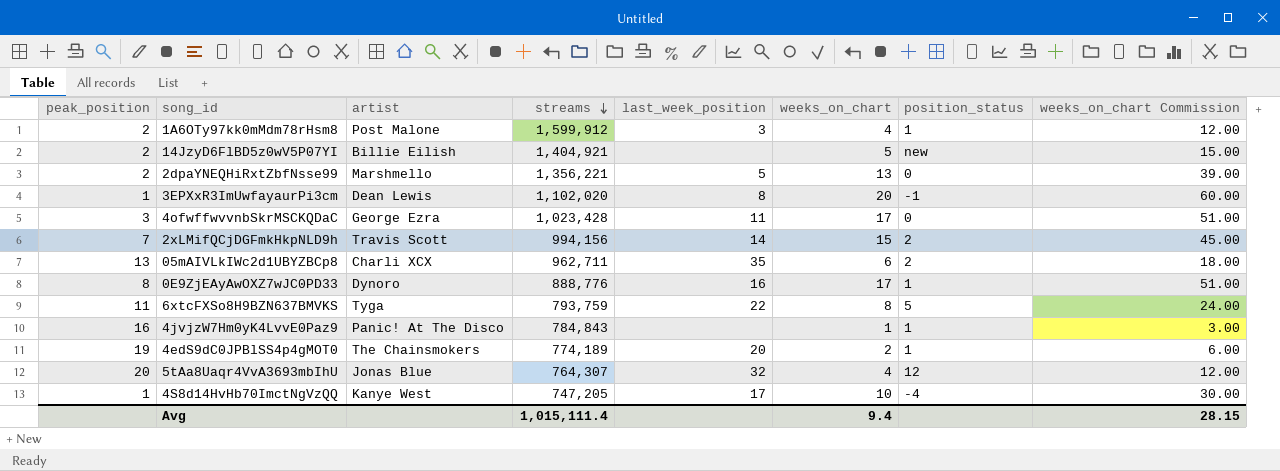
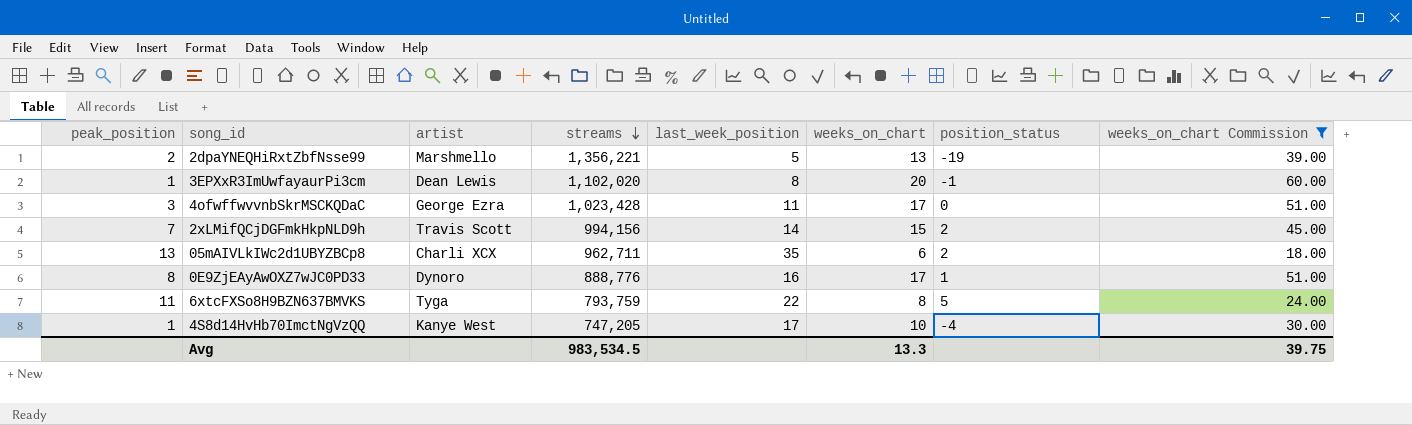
filter: none -> weeks_on_chart Commission >= 18.00
2dpaYNEQHiRxtZbfNsse99 | position_status: 0 -> -19
Avg | streams: 1,015,111.4 -> 983,534.5
Avg | weeks_on_chart: 9.4 -> 13.3
Avg | weeks_on_chart Commission: 28.15 -> 39.75

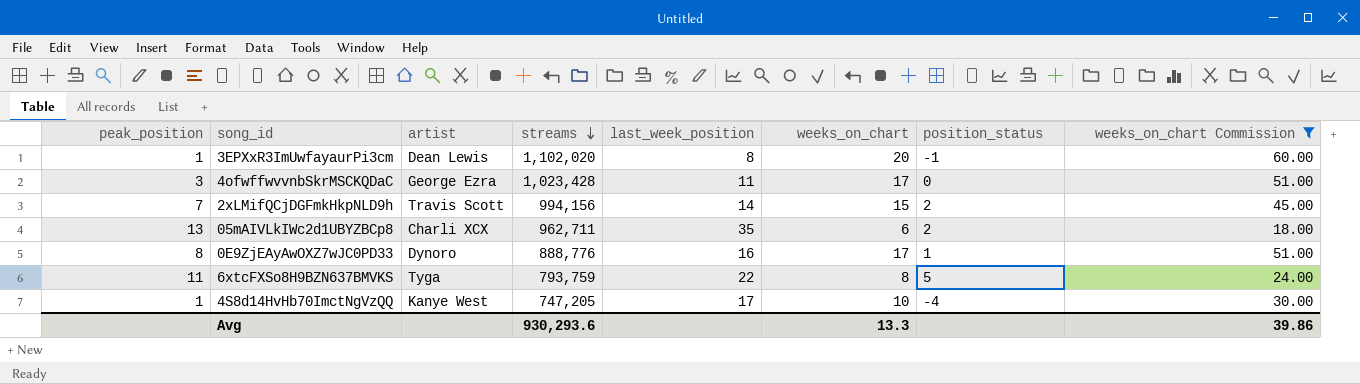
row 2dpaYNEQHiRxtZbfNsse99: 2 | Marshmello | 1,356,221 | 5 | 13 | -19 | 39.00 -> none
Avg | streams: 983,534.5 -> 930,293.6
Avg | weeks_on_chart Commission: 39.75 -> 39.86

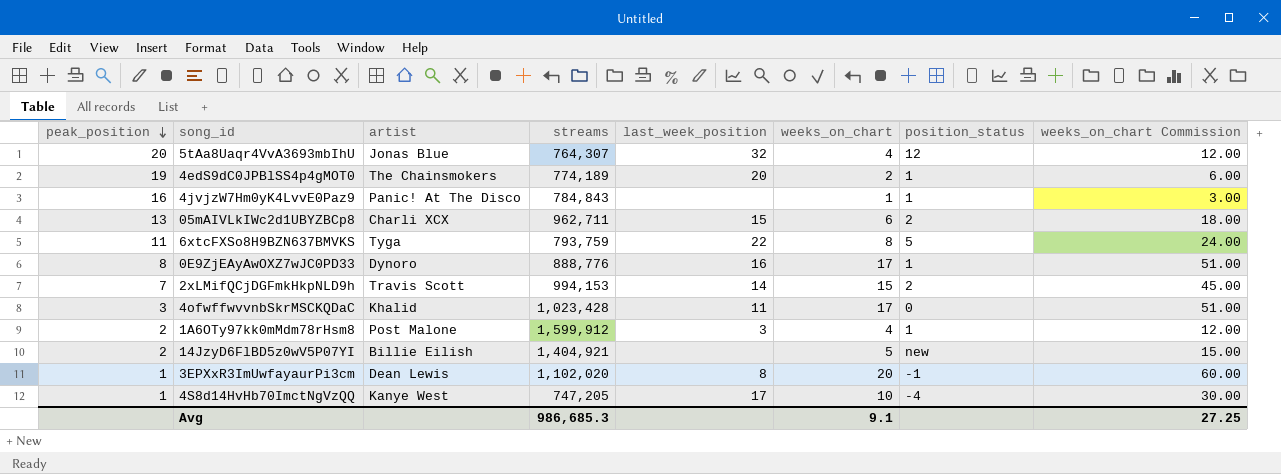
filter: weeks_on_chart Commission >= 18.00 -> none
row order: streams descending -> peak_position descending
05mAIVLkIWc2d1UBYZBCp8 | last_week_position: 35 -> 15
2xLMifQCjDGFmkHkpNLD9h | streams: 994,156 -> 994,153
4ofwffwvvnbSkrMSCKQDaC | artist: George Ezra -> Khalid
Avg | streams: 930,293.6 -> 986,685.3
Avg | weeks_on_chart: 13.3 -> 9.1
Avg | weeks_on_chart Commission: 39.86 -> 27.25

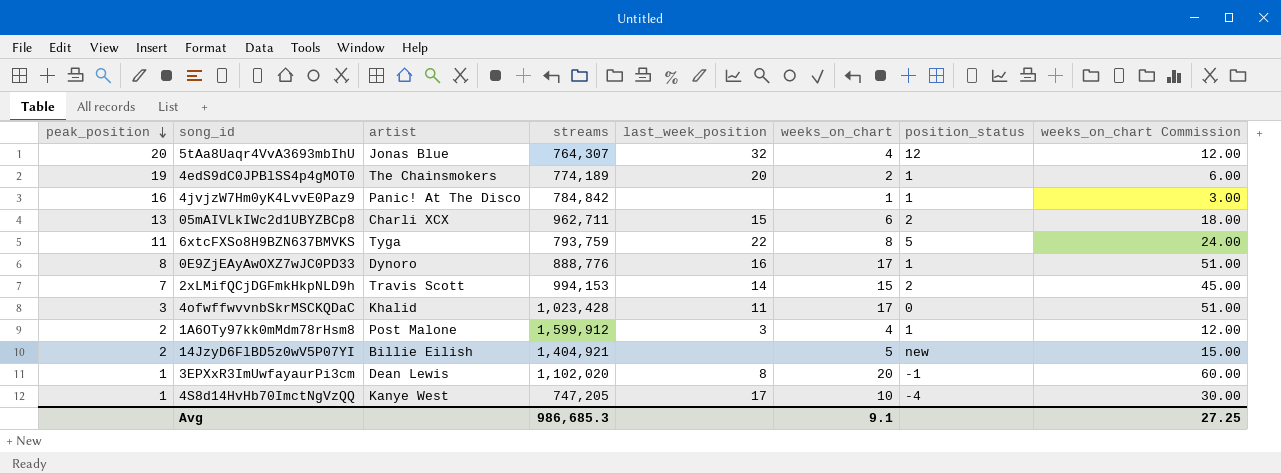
4jvjzW7Hm0yK4LvvE0Paz9 | streams: 784,843 -> 784,842

